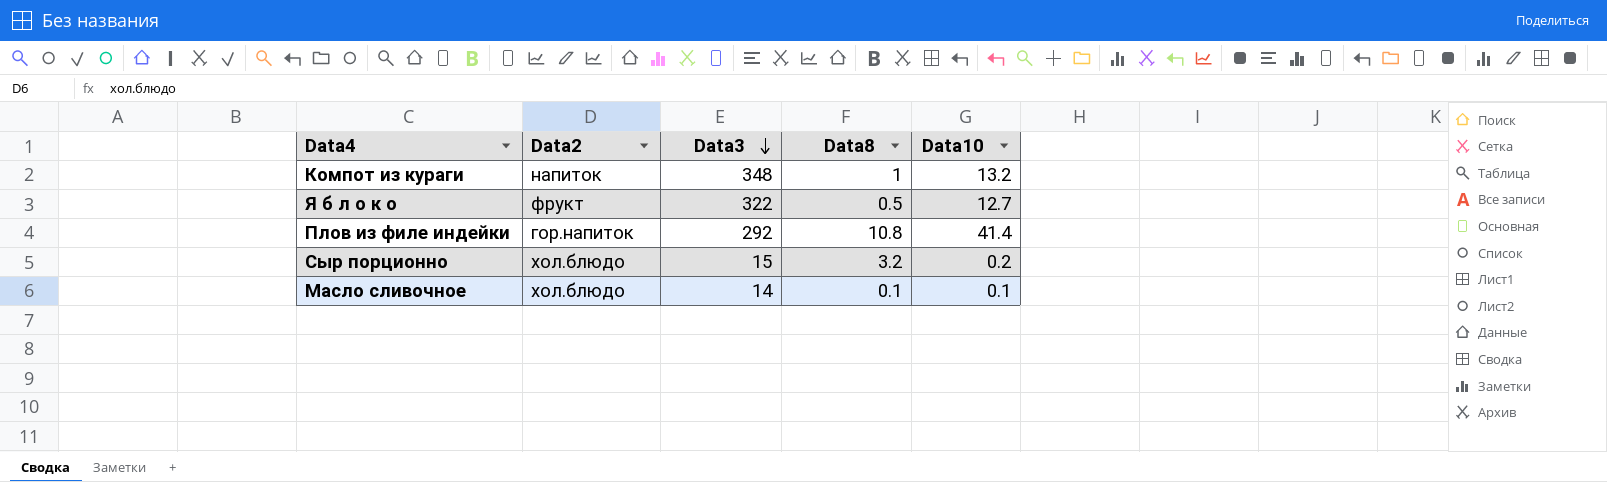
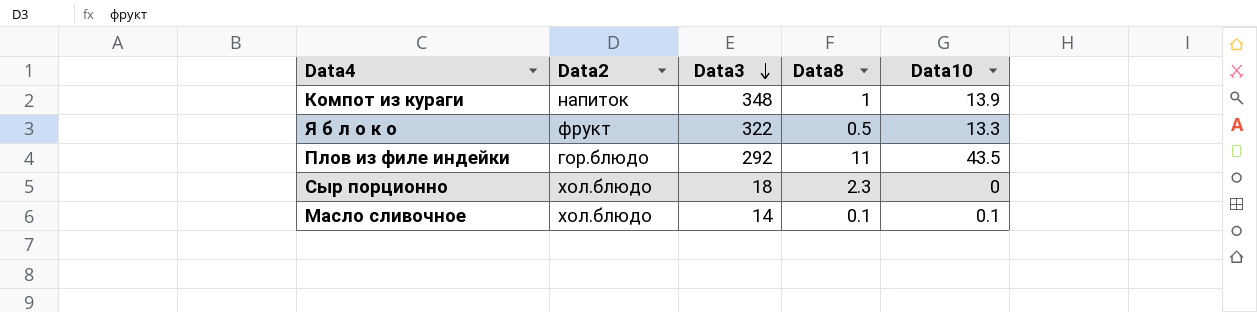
Компот из кураги | Data10: 13.2 -> 13.9
Я б л о к о | Data10: 12.7 -> 13.3
Плов из филе индейки | Data2: гор.напиток -> гор.блюдо
Плов из филе индейки | Data8: 10.8 -> 11
Плов из филе индейки | Data10: 41.4 -> 43.5
Сыр порционно | Data3: 15 -> 18
Сыр порционно | Data8: 3.2 -> 2.3
Сыр порционно | Data10: 0.2 -> 0

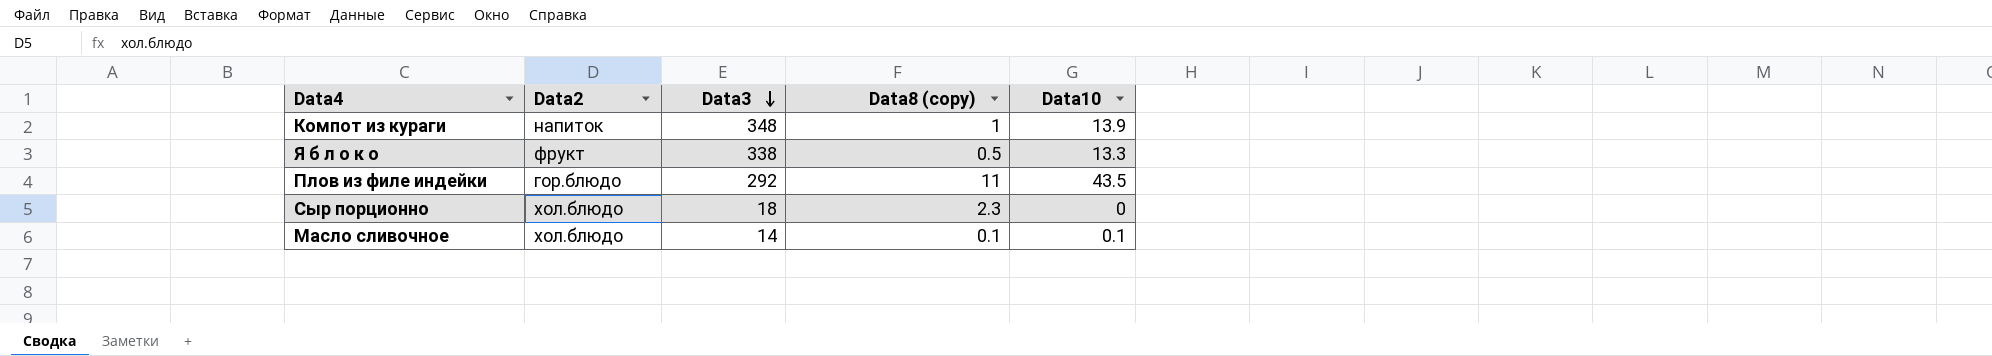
column name: Data8 -> Data8 (copy)
Я б л о к о | Data3: 322 -> 338

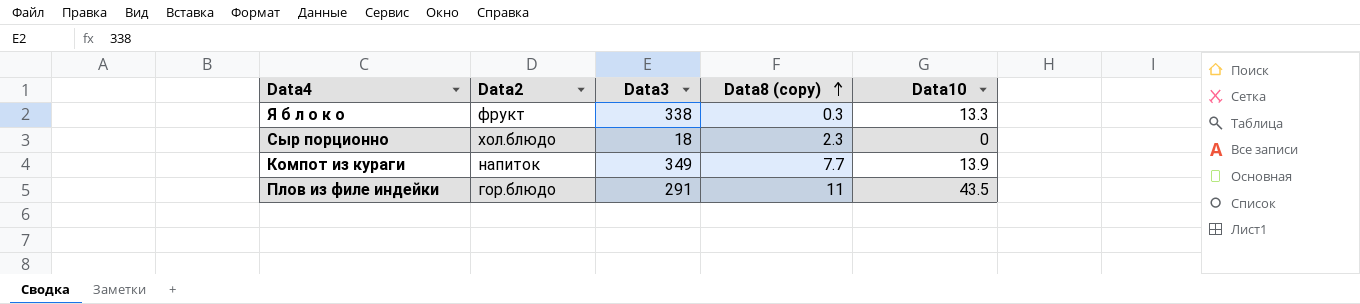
row order: Data3 descending -> Data8 (copy) ascending
row Масло сливочное: хол.блюдо | 14 | 0.1 | 0.1 -> none
Я б л о к о | Data8 (copy): 0.5 -> 0.3
Компот из кураги | Data3: 348 -> 349
Компот из кураги | Data8 (copy): 1 -> 7.7
Плов из филе индейки | Data3: 292 -> 291

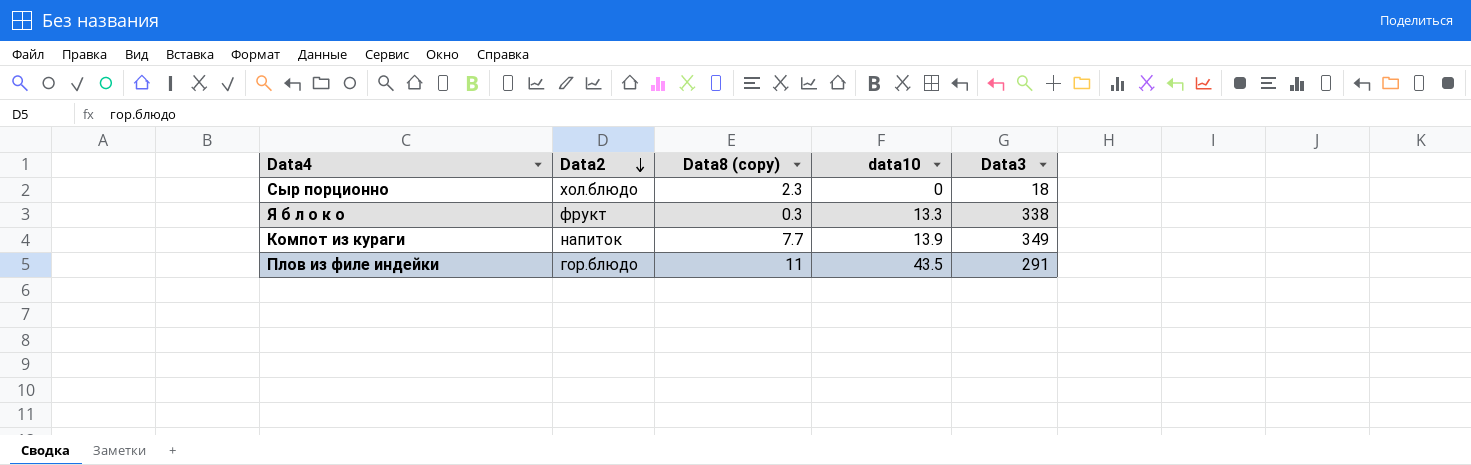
row order: Data8 (copy) ascending -> Data2 descending
column name: Data10 -> data10
column Data3 | position: 3 -> 5

